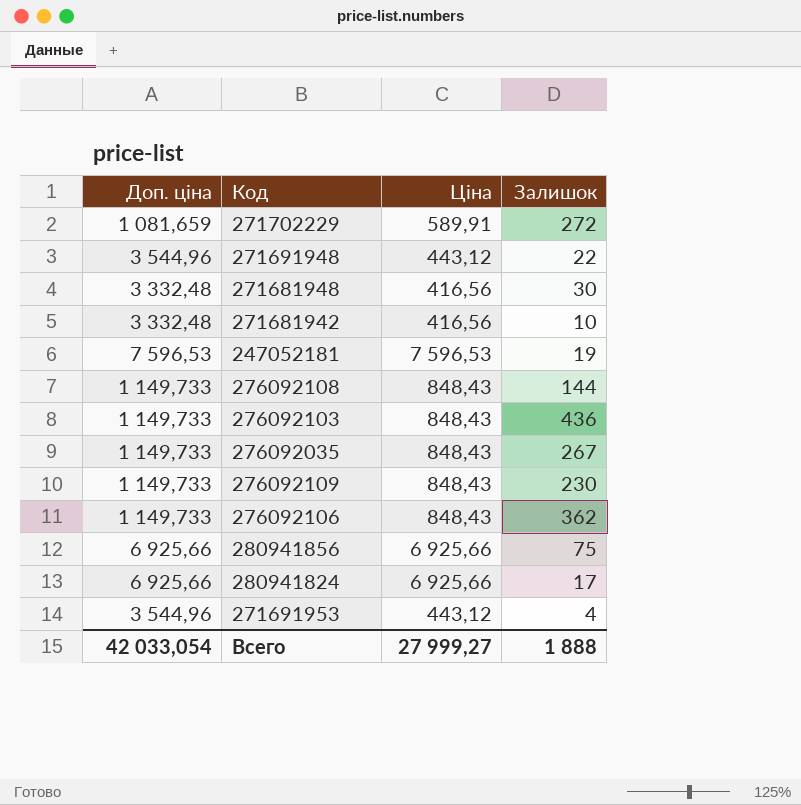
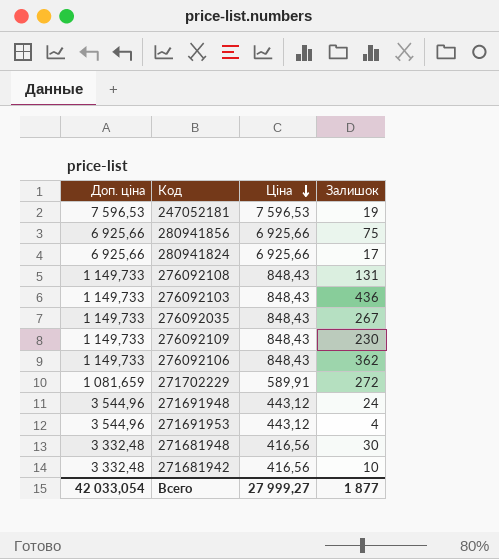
row order: none -> Ціна descending
276092108 | Залишок: 144 -> 131
271691948 | Залишок: 22 -> 24
Всего | Залишок: 1 888 -> 1 877

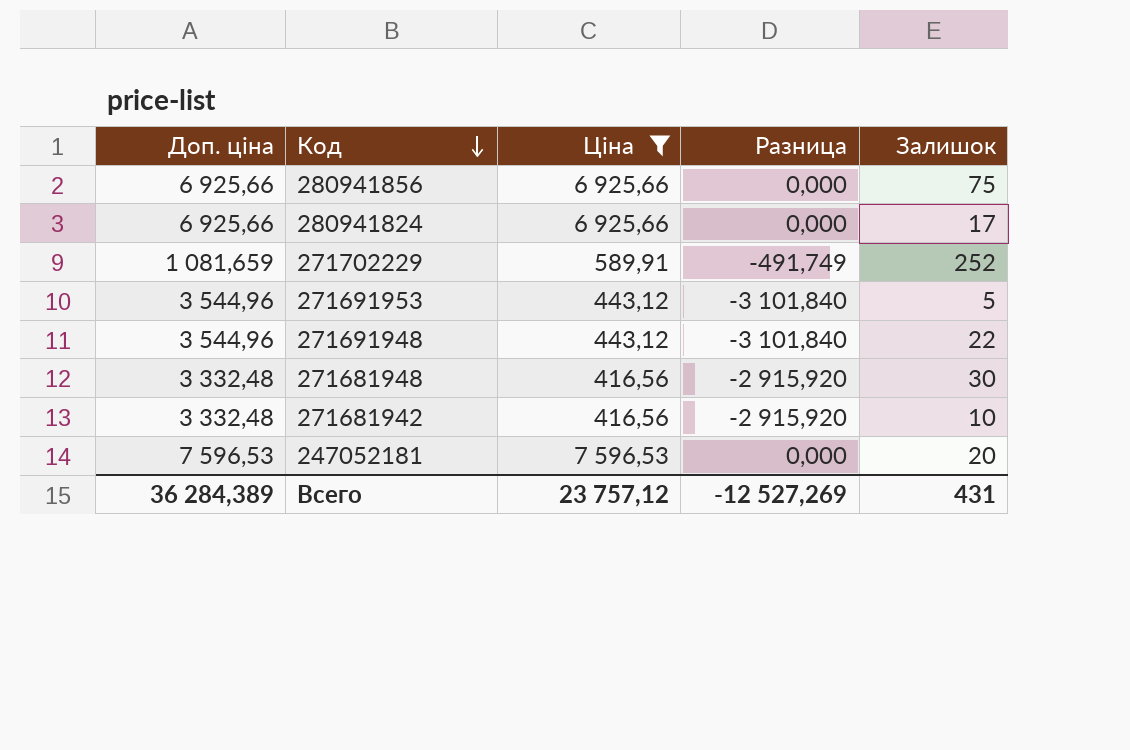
filter: none -> Ціна != 848,43
row order: Ціна descending -> Код descending
column Разница | formula: none -> [Ціна] - [Доп. ціна]
271702229 | Залишок: 272 -> 252
271691953 | Залишок: 4 -> 5
271691948 | Залишок: 24 -> 22
247052181 | Залишок: 19 -> 20
Всего | Доп. ціна: 42 033,054 -> 36 284,389
Всего | Ціна: 27 999,27 -> 23 757,12
Всего | Залишок: 1 877 -> 431

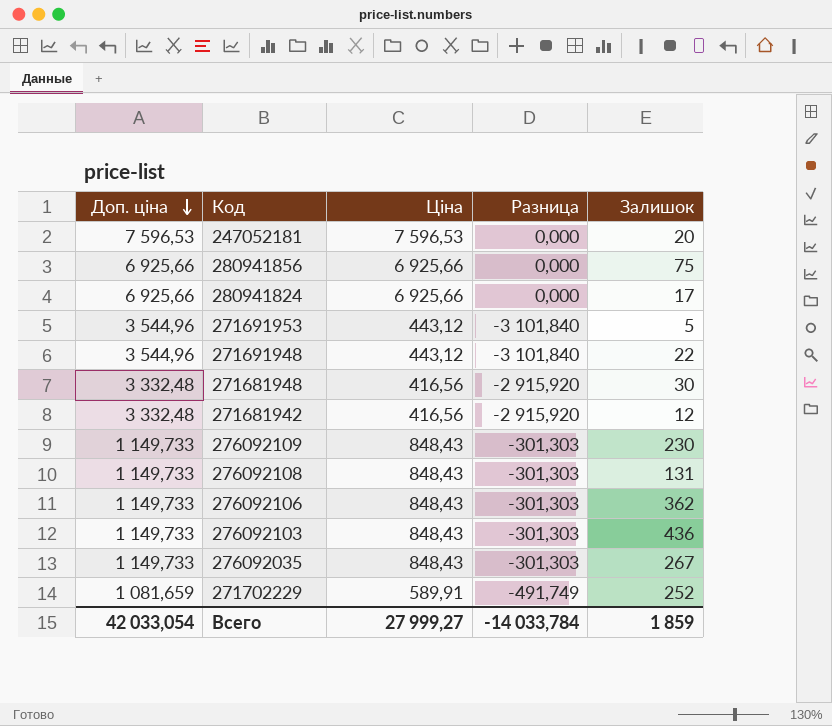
filter: Ціна != 848,43 -> none
row order: Код descending -> Доп. ціна descending
271681942 | Залишок: 10 -> 12
Всего | Доп. ціна: 36 284,389 -> 42 033,054
Всего | Ціна: 23 757,12 -> 27 999,27
Всего | Разница: -12 527,269 -> -14 033,784
Всего | Залишок: 431 -> 1 859

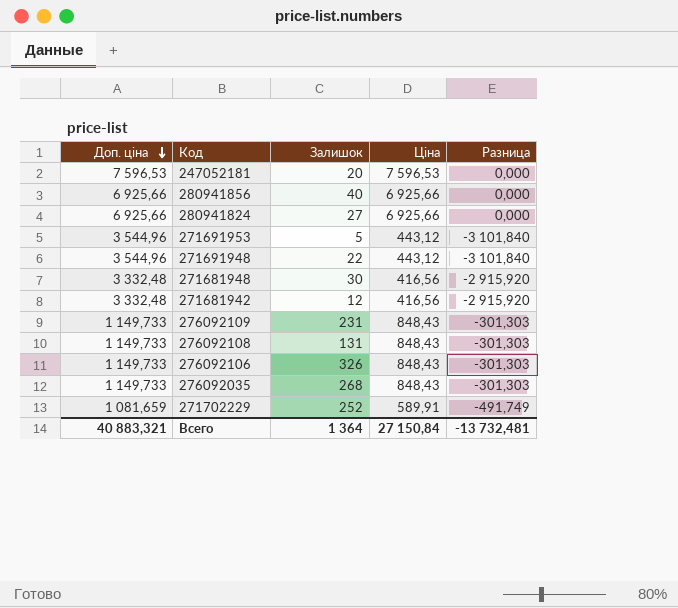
column Залишок | position: 5 -> 3
row 276092103: 1 149,733 | 848,43 | -301,303 | 436 -> none
280941856 | Залишок: 75 -> 40
280941824 | Залишок: 17 -> 27
276092109 | Залишок: 230 -> 231
276092106 | Залишок: 362 -> 326
276092035 | Залишок: 267 -> 268
Всего | Доп. ціна: 42 033,054 -> 40 883,321
Всего | Залишок: 1 859 -> 1 364
Всего | Ціна: 27 999,27 -> 27 150,84
Всего | Разница: -14 033,784 -> -13 732,481

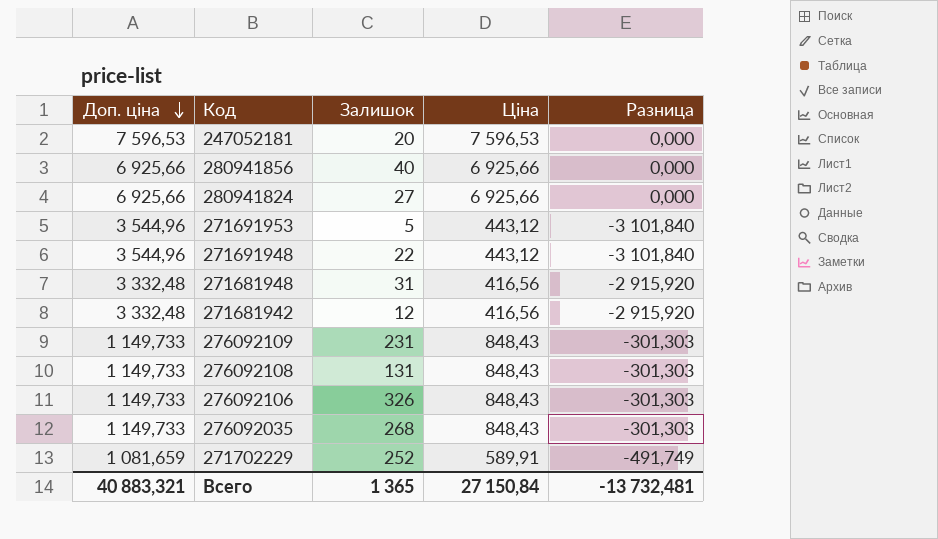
271681948 | Залишок: 30 -> 31
Всего | Залишок: 1 364 -> 1 365

